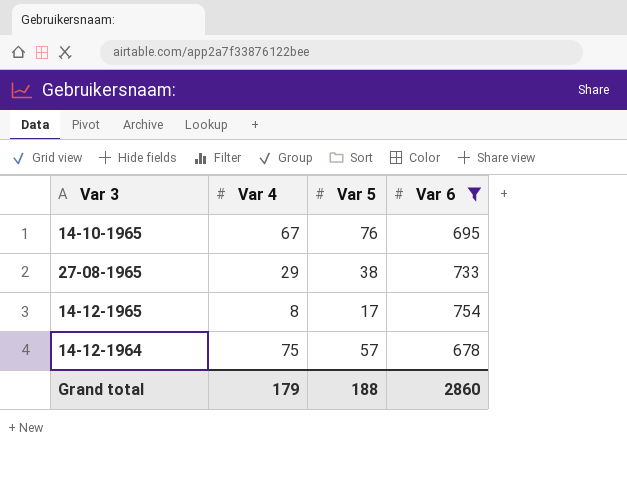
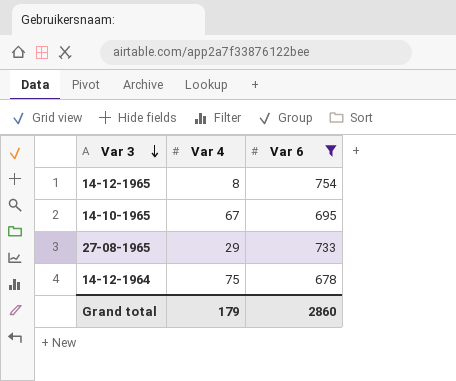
row order: none -> Var 3 descending
column Var 5 | position: 3 -> none

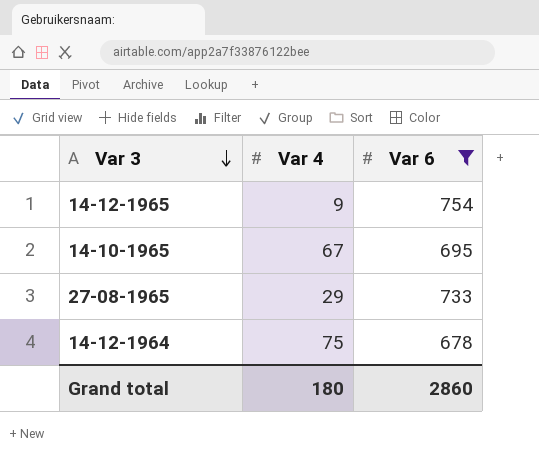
14-12-1965 | Var 4: 8 -> 9
Grand total | Var 4: 179 -> 180

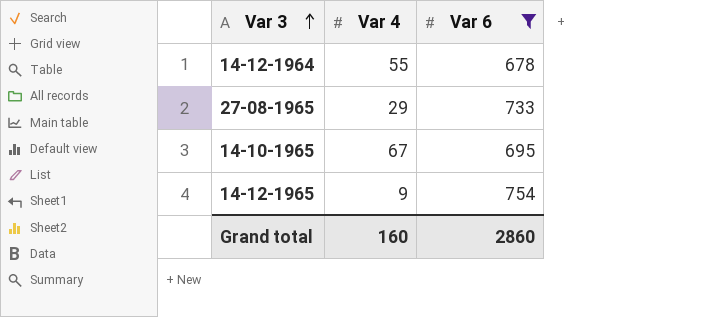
row order: Var 3 descending -> Var 3 ascending
14-12-1964 | Var 4: 75 -> 55
Grand total | Var 4: 180 -> 160

